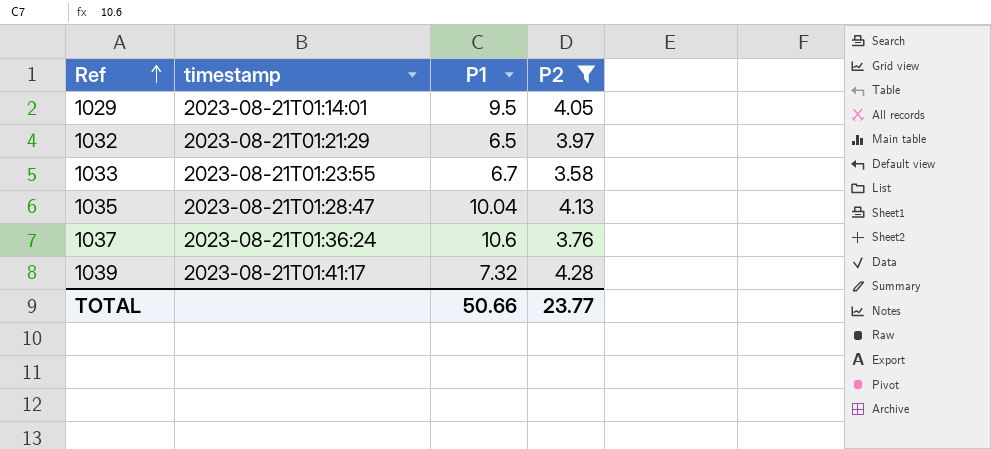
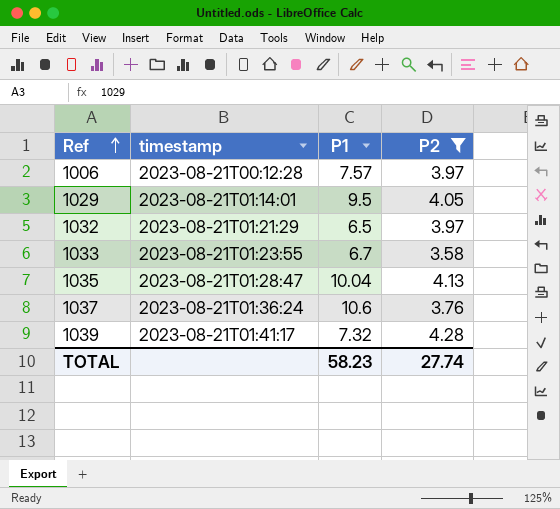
row 1006: none -> 2023-08-21T00:12:28 | 7.57 | 3.97
TOTAL | P1: 50.66 -> 58.23
TOTAL | P2: 23.77 -> 27.74

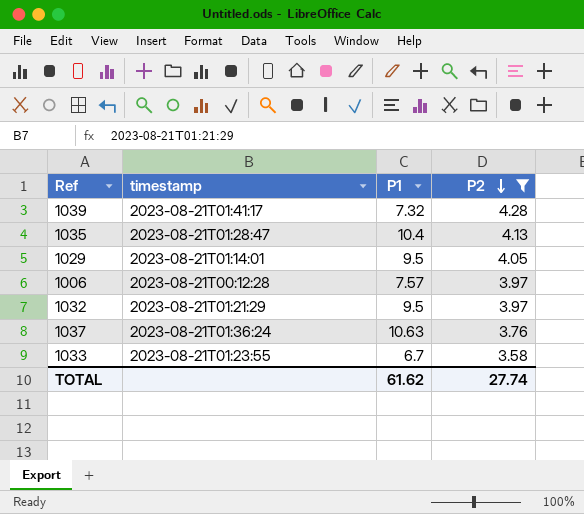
row order: Ref ascending -> P2 descending
1035 | P1: 10.04 -> 10.4
1032 | P1: 6.5 -> 9.5
1037 | P1: 10.6 -> 10.63
TOTAL | P1: 58.23 -> 61.62

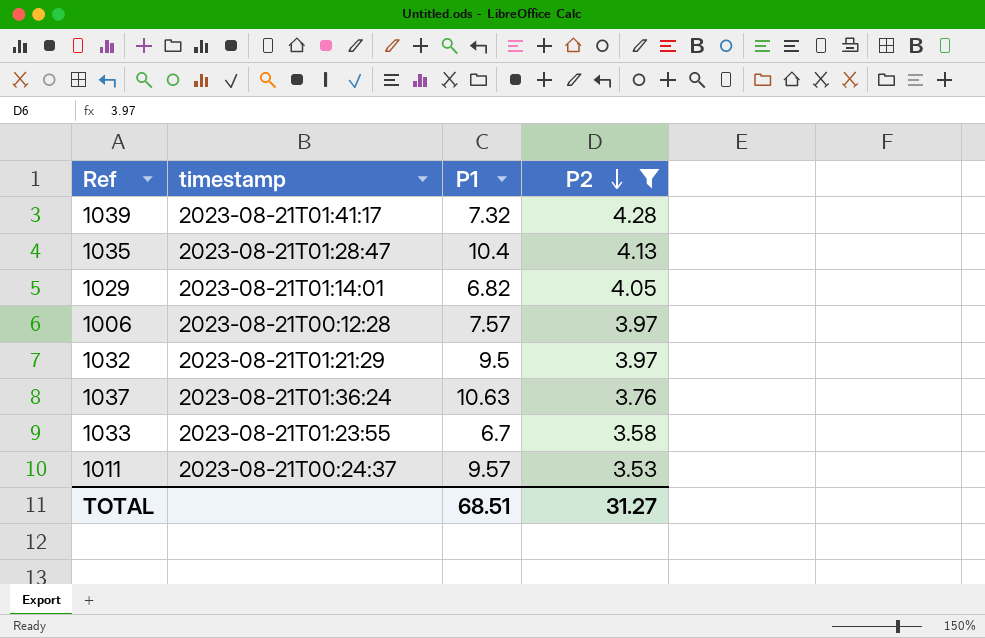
1029 | P1: 9.5 -> 6.82
row 1011: none -> 2023-08-21T00:24:37 | 9.57 | 3.53
TOTAL | P1: 61.62 -> 68.51
TOTAL | P2: 27.74 -> 31.27

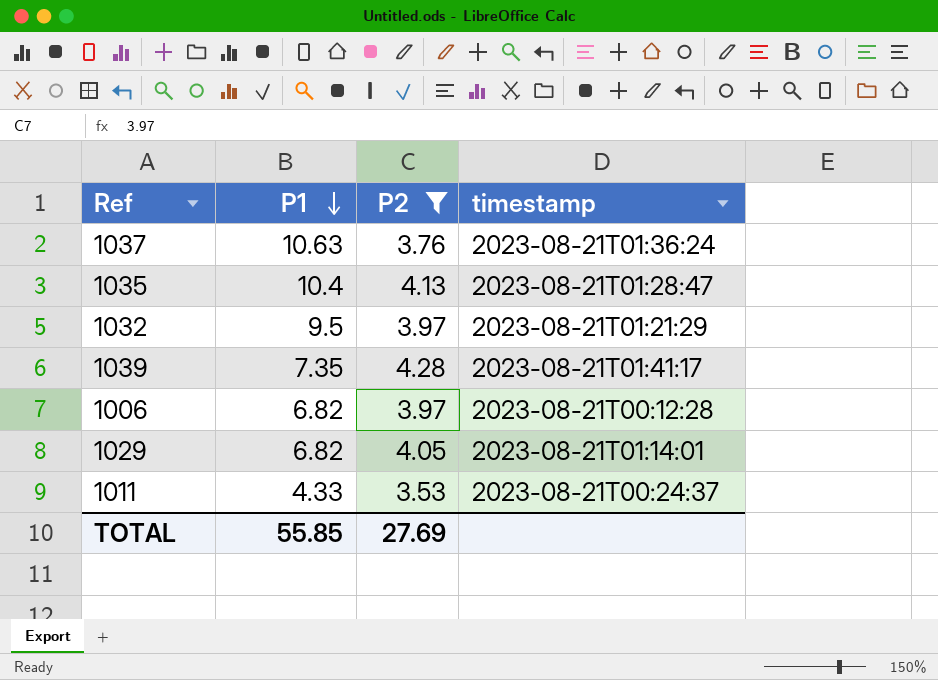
row order: P2 descending -> P1 descending
column timestamp | position: 2 -> 4
row 1033: 2023-08-21T01:23:55 | 6.7 | 3.58 -> none
1039 | P1: 7.32 -> 7.35
1006 | P1: 7.57 -> 6.82
1011 | P1: 9.57 -> 4.33
TOTAL | P1: 68.51 -> 55.85
TOTAL | P2: 31.27 -> 27.69

